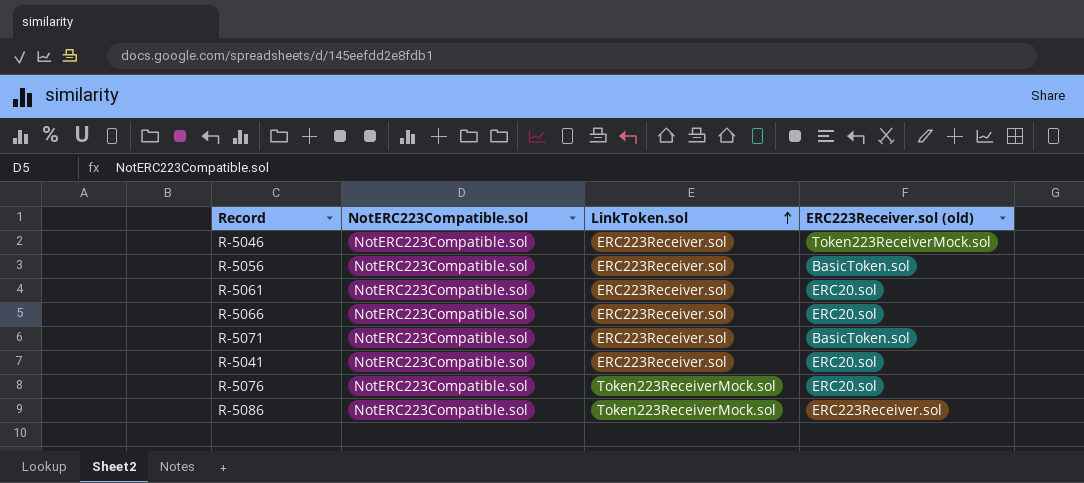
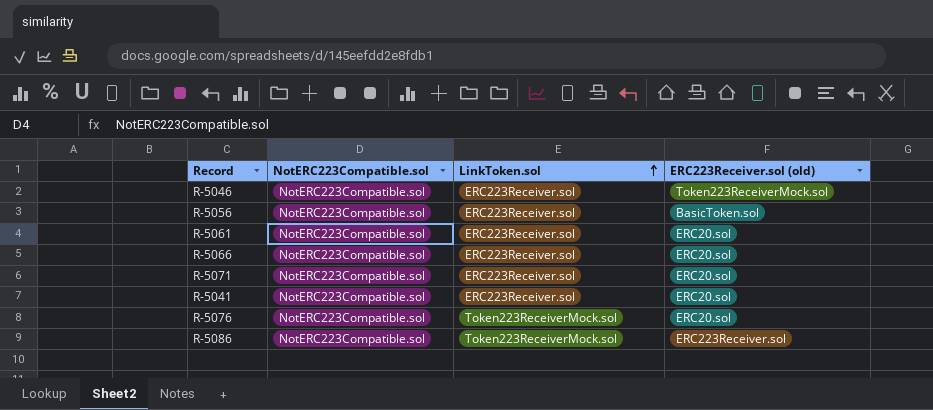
R-5071 | ERC223Receiver.sol (old): BasicToken.sol -> ERC20.sol

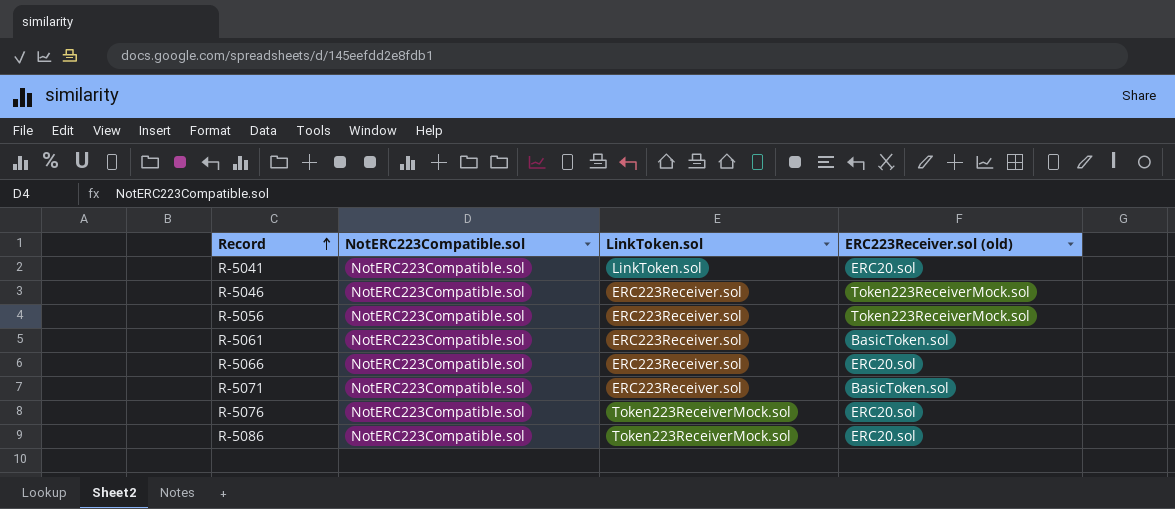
row order: LinkToken.sol ascending -> Record ascending
R-5041 | LinkToken.sol: ERC223Receiver.sol -> LinkToken.sol
R-5056 | ERC223Receiver.sol (old): BasicToken.sol -> Token223ReceiverMock.sol
R-5061 | ERC223Receiver.sol (old): ERC20.sol -> BasicToken.sol
R-5071 | ERC223Receiver.sol (old): ERC20.sol -> BasicToken.sol
R-5086 | ERC223Receiver.sol (old): ERC223Receiver.sol -> ERC20.sol

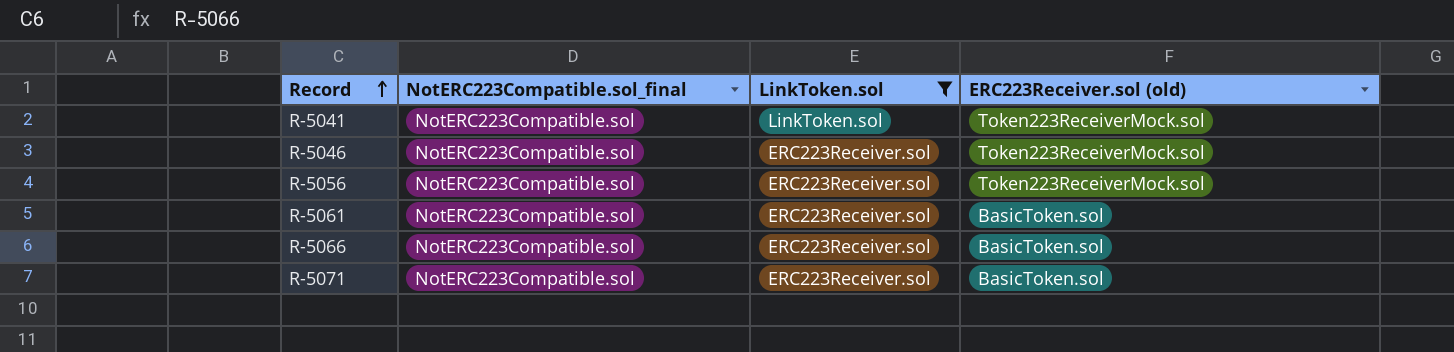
filter: none -> LinkToken.sol != Token223ReceiverMock.sol
column name: NotERC223Compatible.sol -> NotERC223Compatible.sol_final
R-5041 | ERC223Receiver.sol (old): ERC20.sol -> Token223ReceiverMock.sol
R-5066 | ERC223Receiver.sol (old): ERC20.sol -> BasicToken.sol

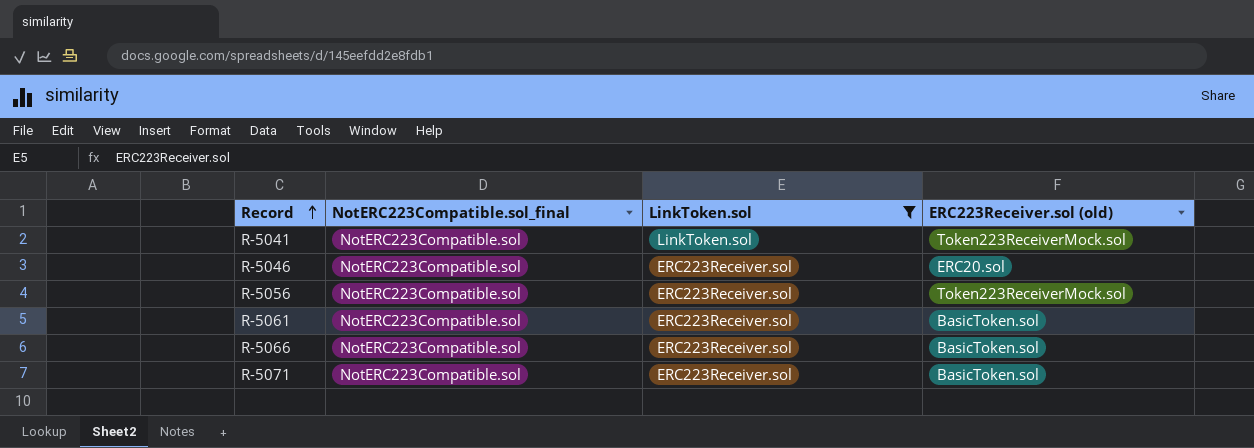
R-5046 | ERC223Receiver.sol (old): Token223ReceiverMock.sol -> ERC20.sol

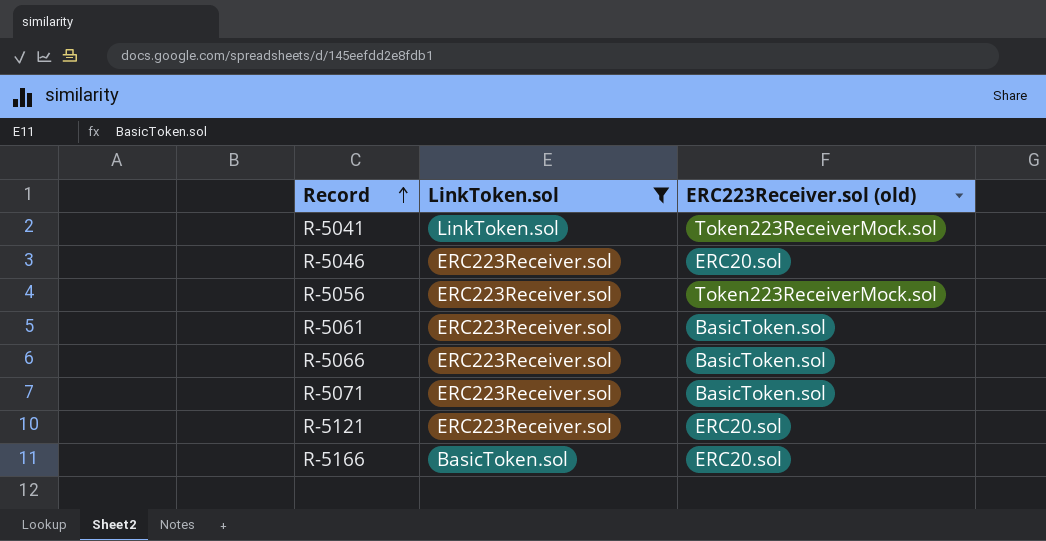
column NotERC223Compatible.sol_final | position: 2 -> none
row R-5121: none -> ERC223Receiver.sol | ERC20.sol
row R-5166: none -> BasicToken.sol | ERC20.sol

